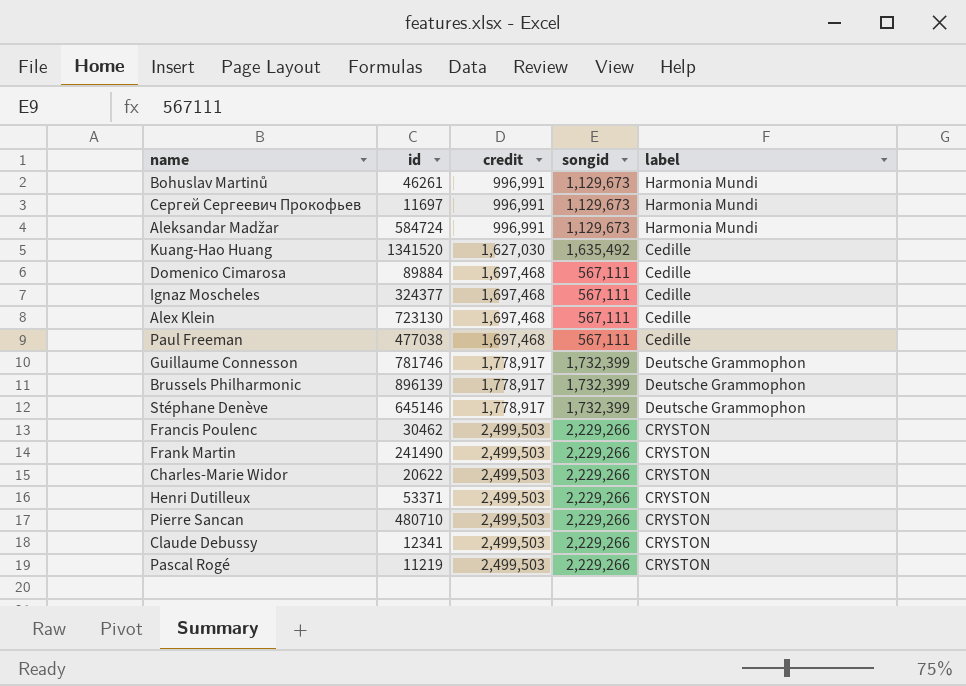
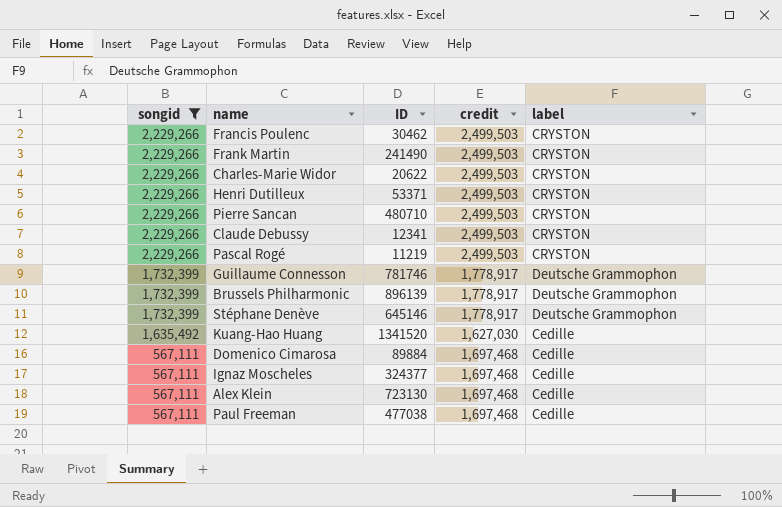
filter: none -> songid != 1,129,673
row order: credit ascending -> songid descending
column songid | position: 4 -> 1
column name: id -> ID

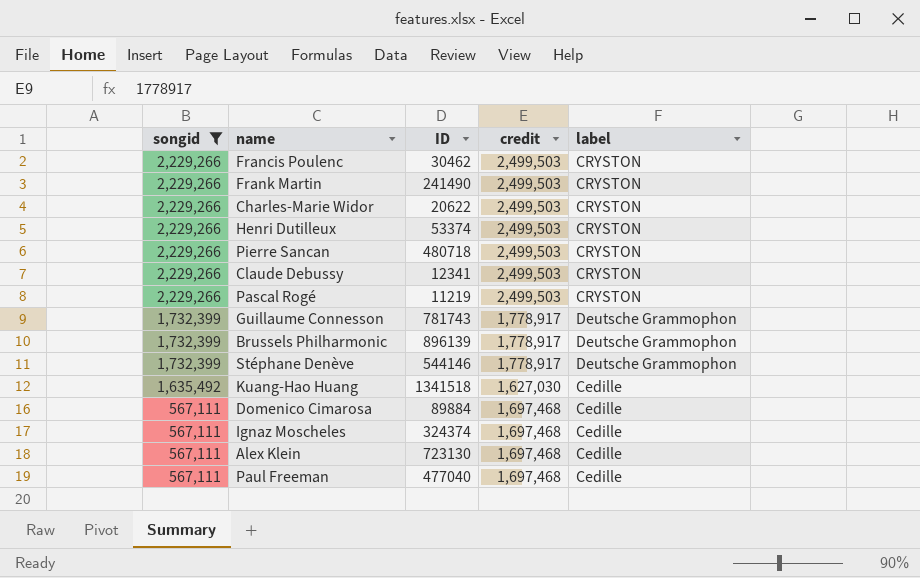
Henri Dutilleux | ID: 53371 -> 53374
Pierre Sancan | ID: 480710 -> 480718
Guillaume Connesson | ID: 781746 -> 781743
Stéphane Denève | ID: 645146 -> 544146
Kuang-Hao Huang | ID: 1341520 -> 1341518
Ignaz Moscheles | ID: 324377 -> 324374
Paul Freeman | ID: 477038 -> 477040

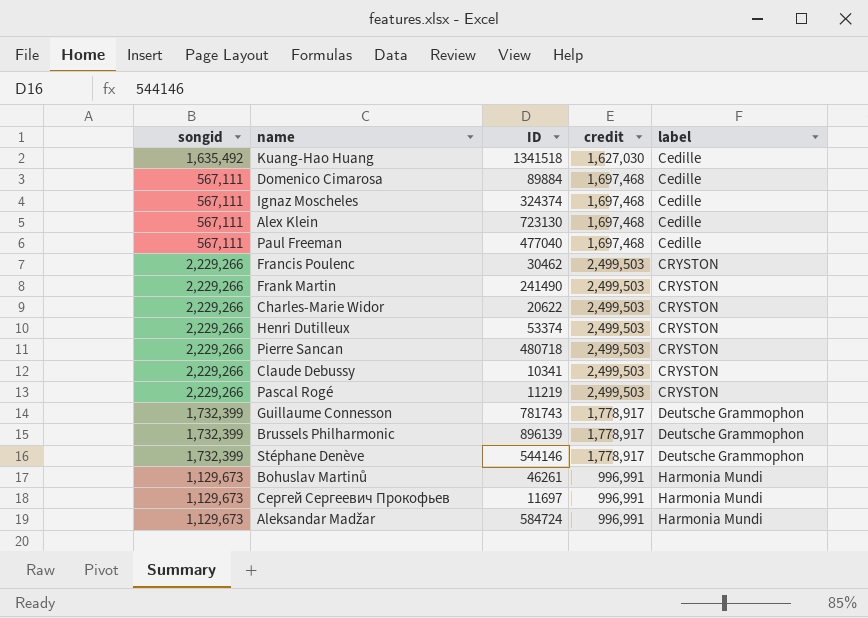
filter: songid != 1,129,673 -> none
row order: songid descending -> label ascending
Claude Debussy | ID: 12341 -> 10341

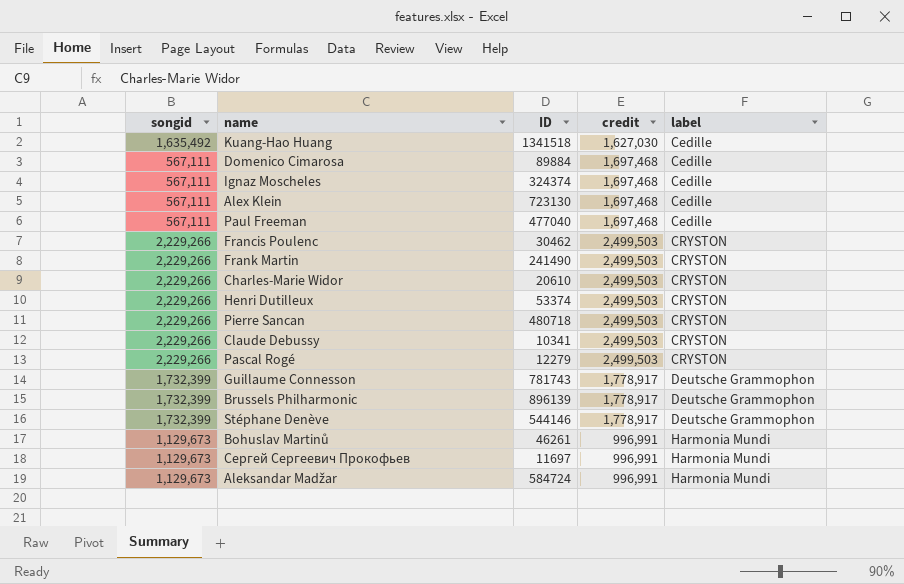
Charles‐Marie Widor | ID: 20622 -> 20610
Pascal Rogé | ID: 11219 -> 12279

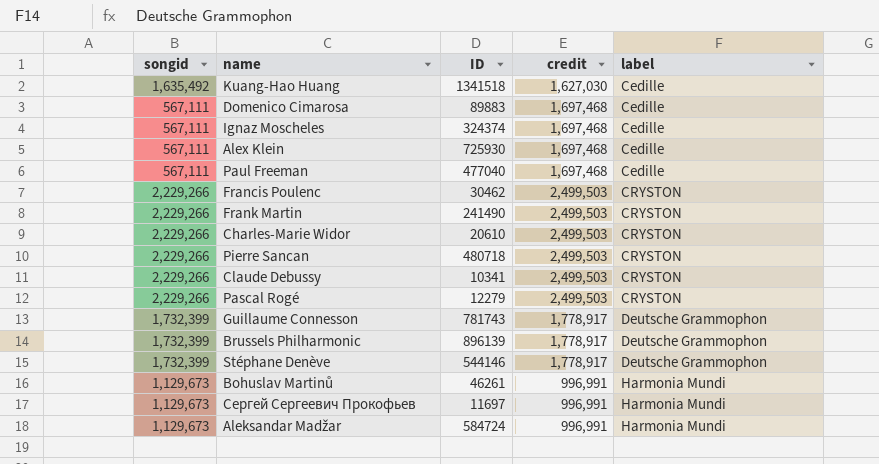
row Henri Dutilleux: 2,229,266 | 53374 | 2,499,503 | CRYSTON -> none
Domenico Cimarosa | ID: 89884 -> 89883
Alex Klein | ID: 723130 -> 725930

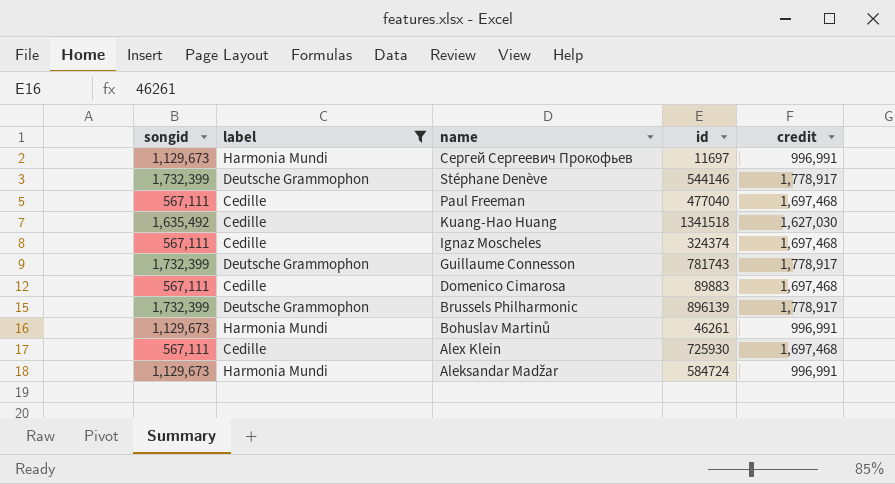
filter: none -> label != CRYSTON
row order: label ascending -> name descending
column label | position: 5 -> 2
column name: ID -> id

